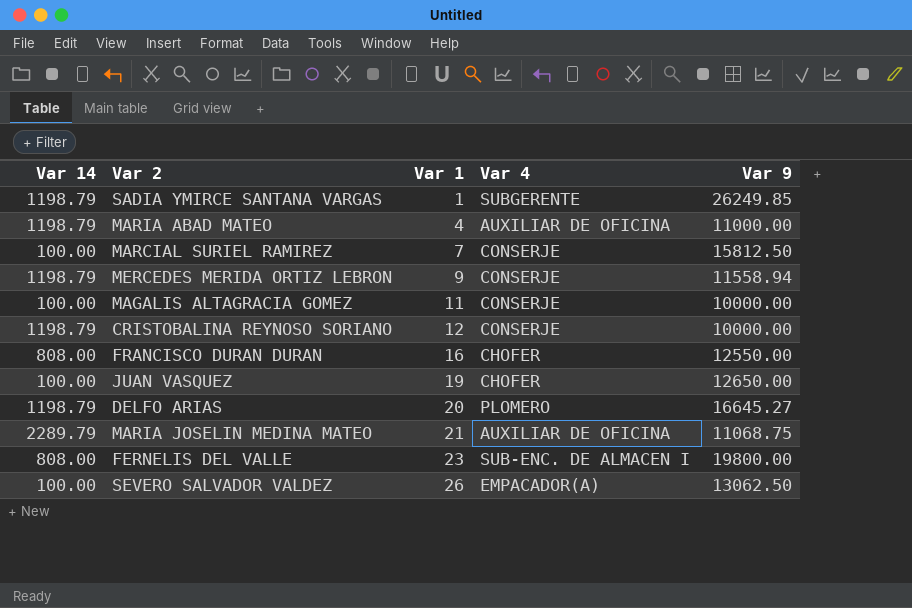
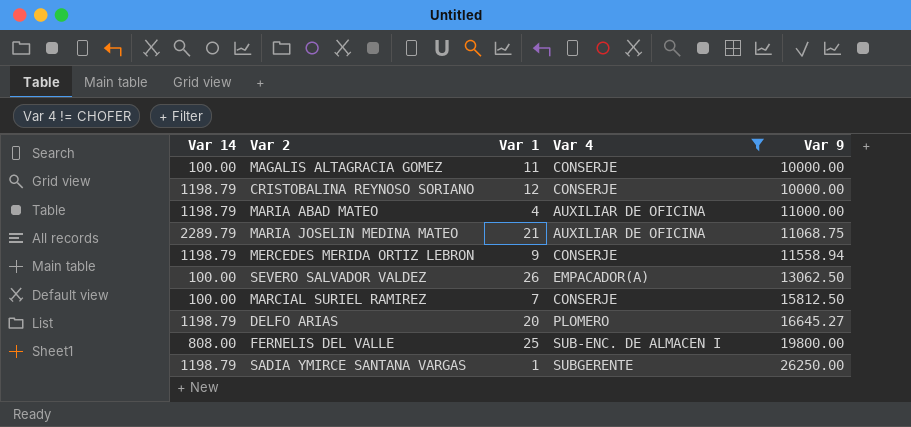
filter: none -> Var 4 != CHOFER
row order: Var 1 ascending -> Var 9 ascending
FERNELIS DEL VALLE | Var 1: 23 -> 25
SADIA YMIRCE SANTANA VARGAS | Var 9: 26249.85 -> 26250.00

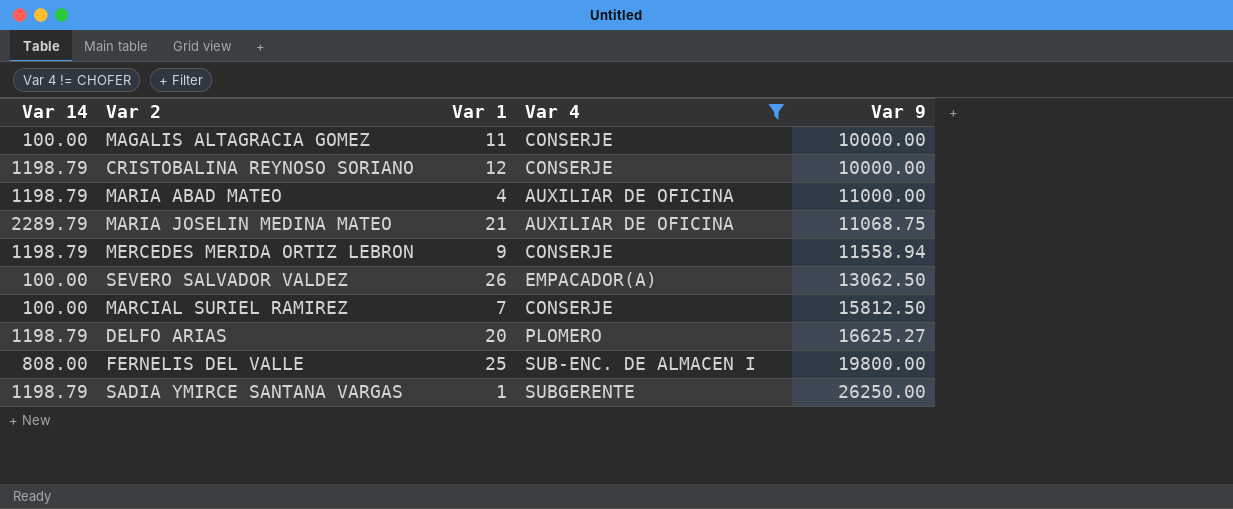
DELFO ARIAS | Var 9: 16645.27 -> 16625.27

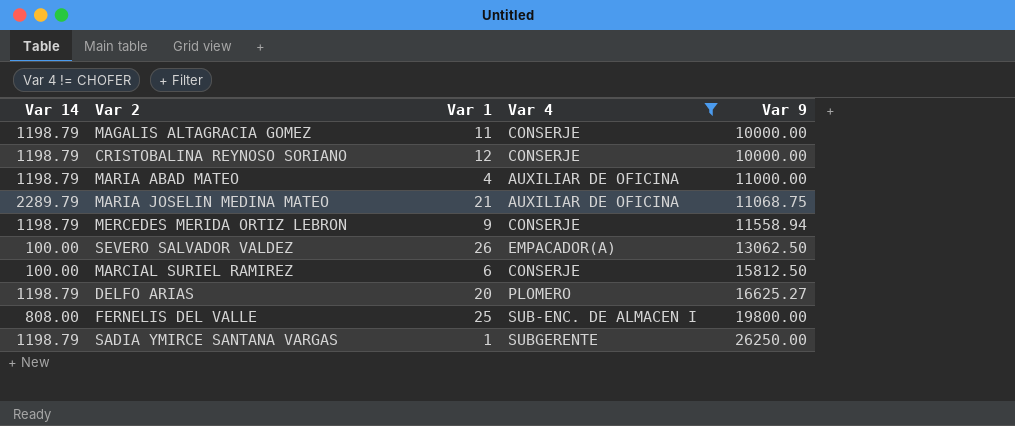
MAGALIS ALTAGRACIA GOMEZ | Var 14: 100.00 -> 1198.79
MARCIAL SURIEL RAMIREZ | Var 1: 7 -> 6

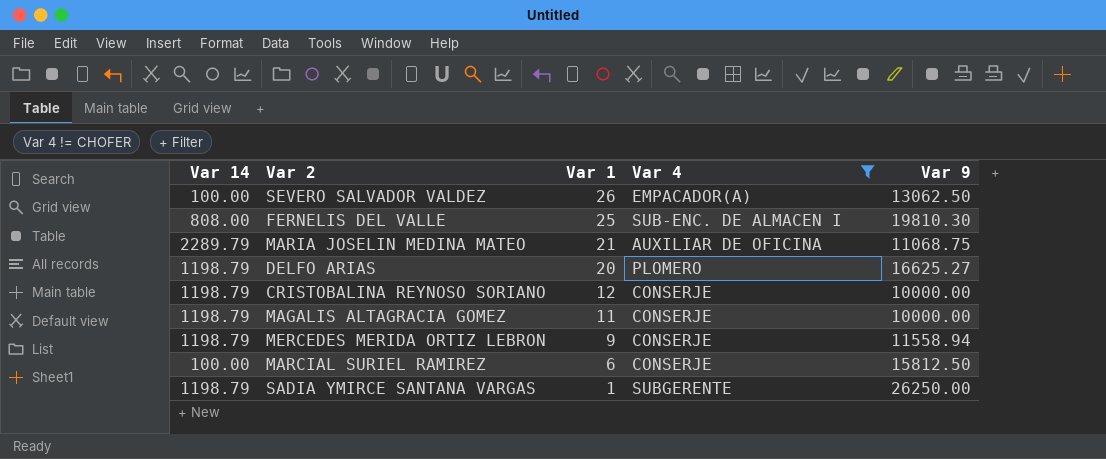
row order: Var 9 ascending -> Var 1 descending
row MARIA ABAD MATEO: 1198.79 | 4 | AUXILIAR DE OFICINA | 11000.00 -> none
FERNELIS DEL VALLE | Var 9: 19800.00 -> 19810.30

